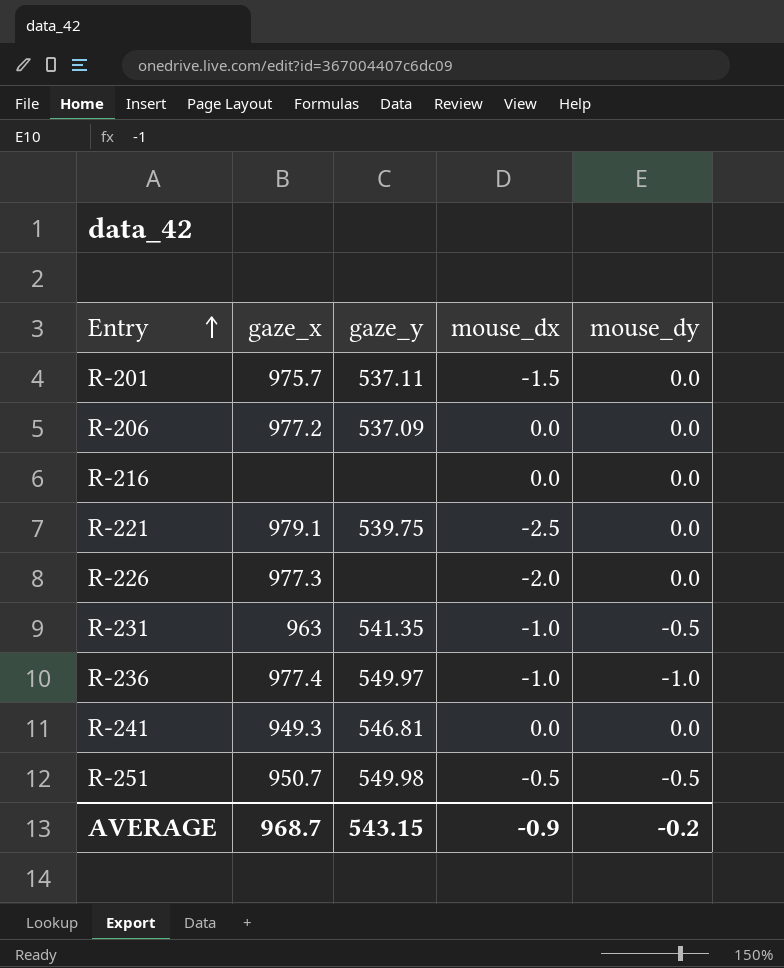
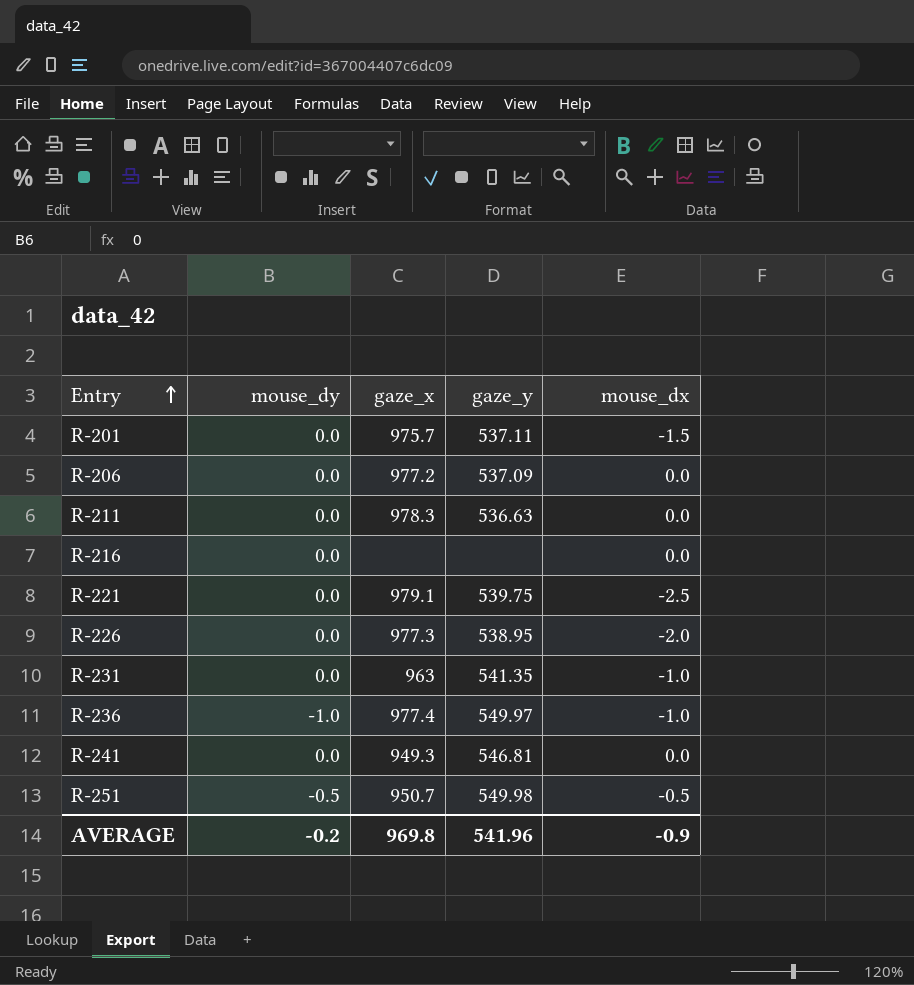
column mouse_dy | position: 5 -> 2
row R-211: none -> 0.0 | 978.3 | 536.63 | 0.0
R-226 | gaze_y: none -> 538.95
R-231 | mouse_dy: -0.5 -> 0.0
AVERAGE | gaze_x: 968.7 -> 969.8
AVERAGE | gaze_y: 543.15 -> 541.96

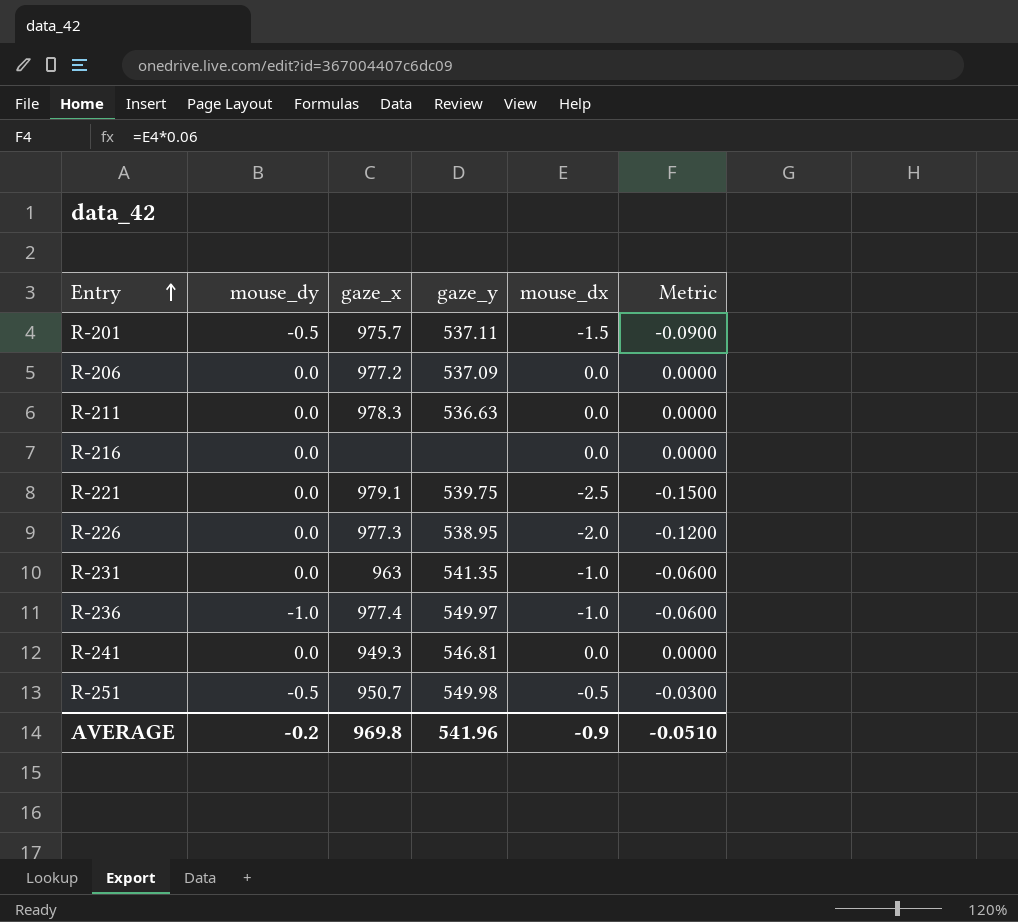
column Metric | formula: none -> [mouse_dx] * 0.06
R-201 | mouse_dy: 0.0 -> -0.5

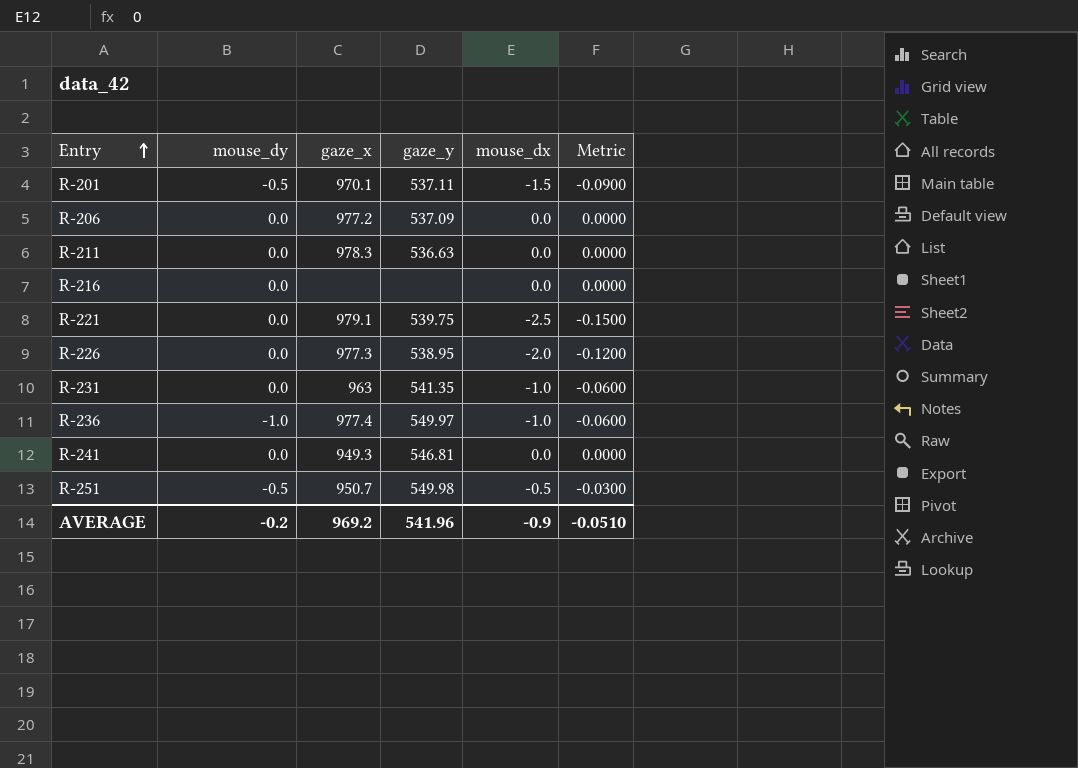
R-201 | gaze_x: 975.7 -> 970.1
AVERAGE | gaze_x: 969.8 -> 969.2

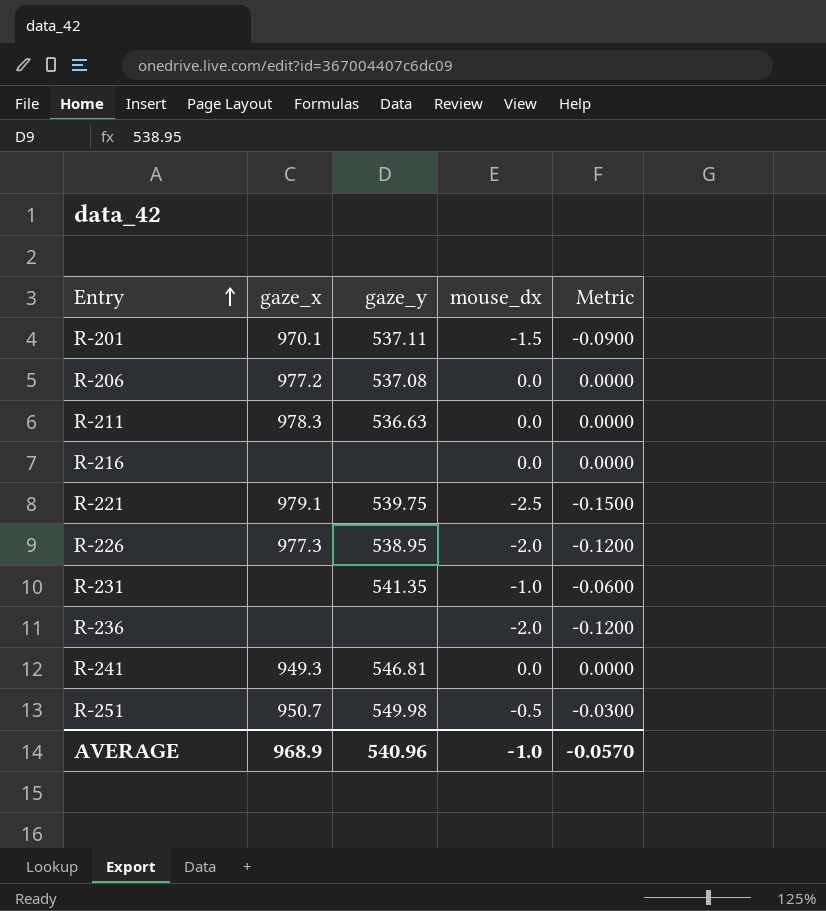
column mouse_dy | position: 2 -> none
R-206 | gaze_y: 537.09 -> 537.08
R-231 | gaze_x: 963 -> none
R-236 | gaze_x: 977.4 -> none
R-236 | gaze_y: 549.97 -> none
R-236 | mouse_dx: -1.0 -> -2.0
R-236 | Metric: -0.0600 -> -0.1200
AVERAGE | gaze_x: 969.2 -> 968.9
AVERAGE | gaze_y: 541.96 -> 540.96
AVERAGE | mouse_dx: -0.9 -> -1.0
AVERAGE | Metric: -0.0510 -> -0.0570

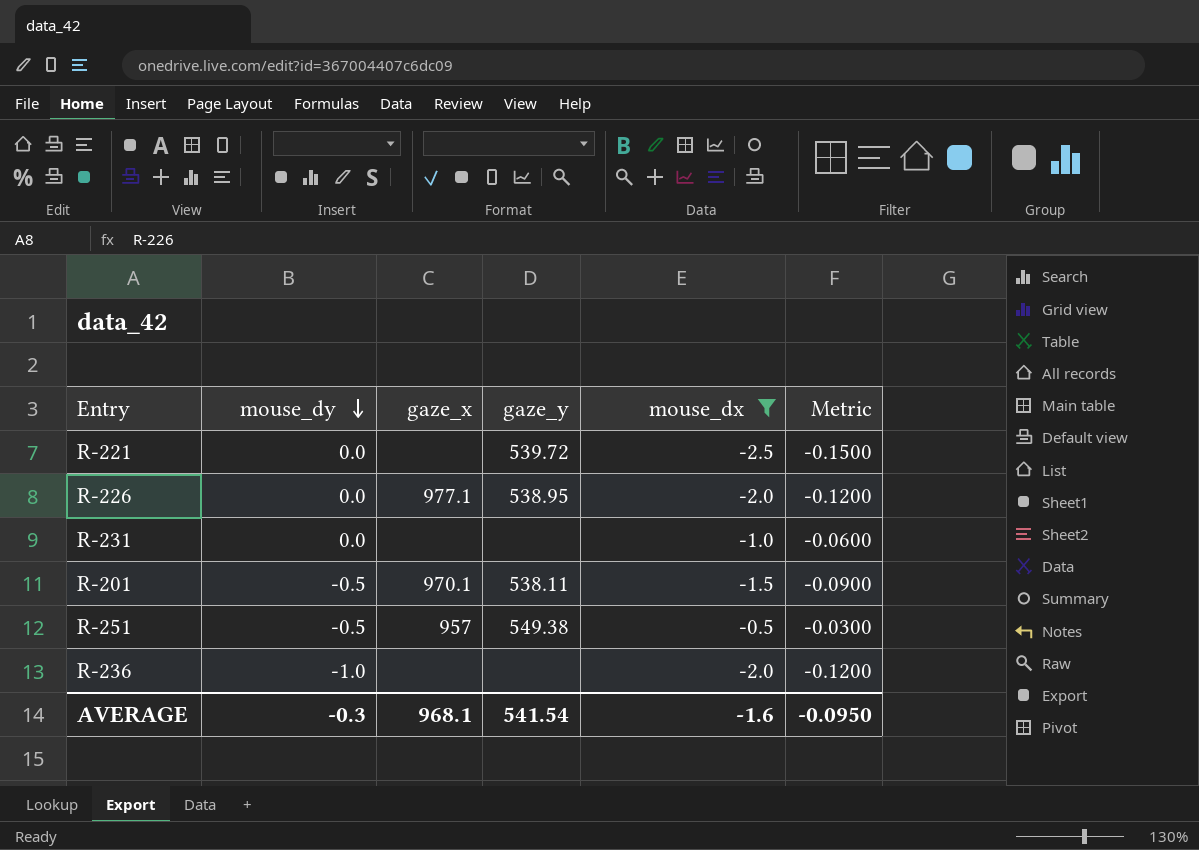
filter: none -> mouse_dx != 0.0
row order: Entry ascending -> mouse_dy descending
column mouse_dy | position: none -> 2
R-221 | gaze_x: 979.1 -> none
R-221 | gaze_y: 539.75 -> 539.72
R-226 | gaze_x: 977.3 -> 977.1
R-231 | gaze_y: 541.35 -> none
R-201 | gaze_y: 537.11 -> 538.11
R-251 | gaze_x: 950.7 -> 957
R-251 | gaze_y: 549.98 -> 549.38
AVERAGE | gaze_x: 968.9 -> 968.1
AVERAGE | gaze_y: 540.96 -> 541.54
AVERAGE | mouse_dx: -1.0 -> -1.6
AVERAGE | Metric: -0.0570 -> -0.0950

